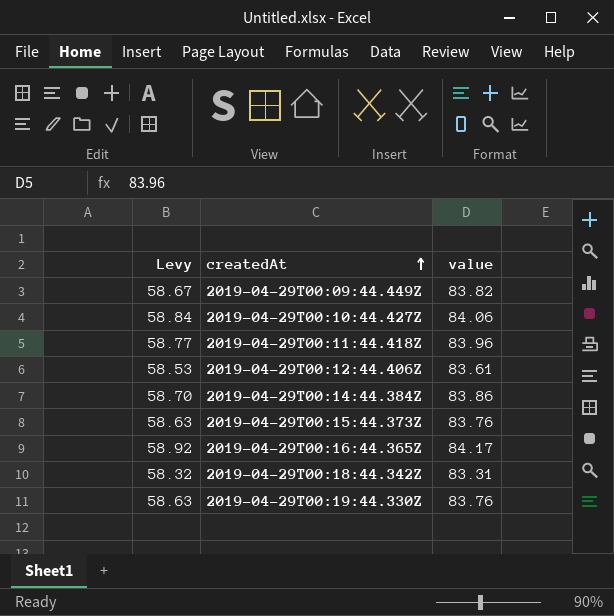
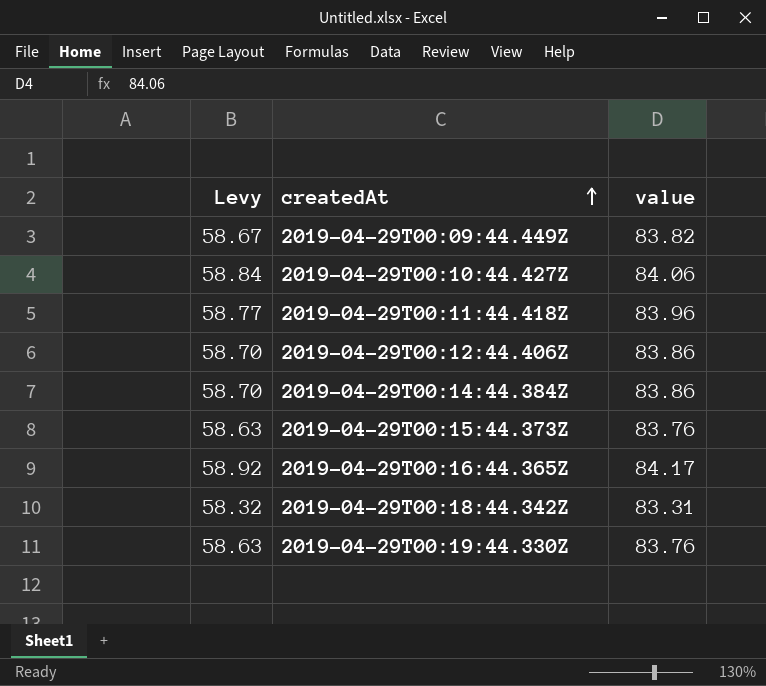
2019-04-29T00:12:44.406Z | Levy: 58.53 -> 58.70
2019-04-29T00:12:44.406Z | value: 83.61 -> 83.86

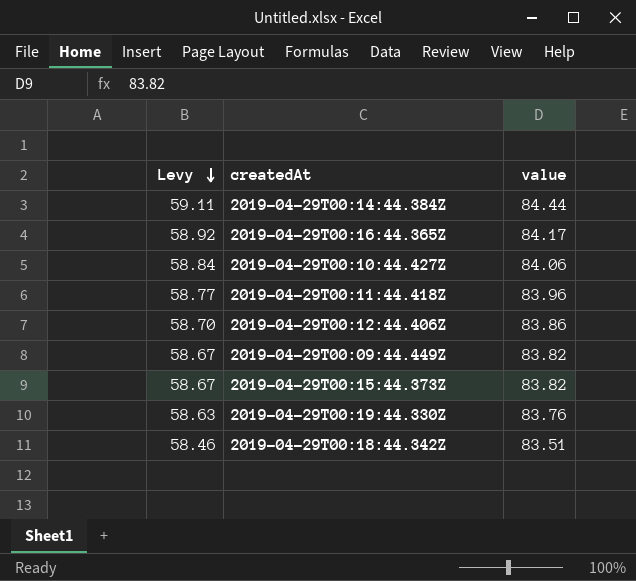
row order: createdAt ascending -> Levy descending
2019-04-29T00:14:44.384Z | Levy: 58.70 -> 59.11
2019-04-29T00:14:44.384Z | value: 83.86 -> 84.44
2019-04-29T00:15:44.373Z | Levy: 58.63 -> 58.67
2019-04-29T00:15:44.373Z | value: 83.76 -> 83.82
2019-04-29T00:18:44.342Z | Levy: 58.32 -> 58.46
2019-04-29T00:18:44.342Z | value: 83.31 -> 83.51

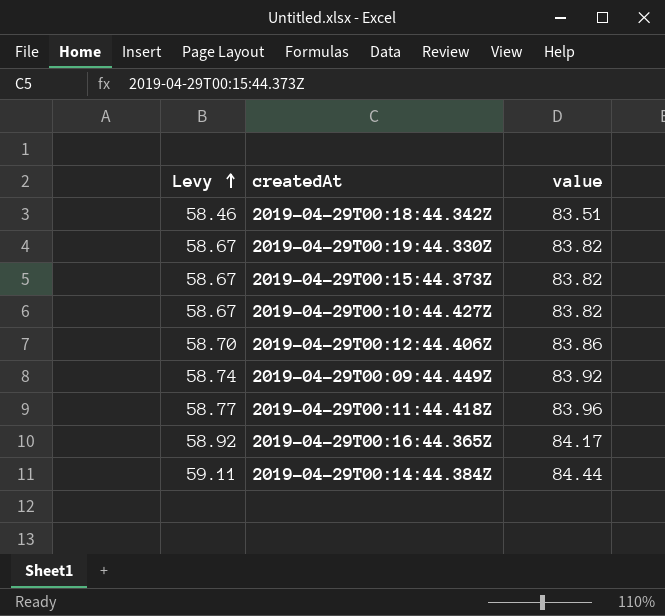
row order: Levy descending -> Levy ascending
2019-04-29T00:19:44.330Z | Levy: 58.63 -> 58.67
2019-04-29T00:19:44.330Z | value: 83.76 -> 83.82
2019-04-29T00:10:44.427Z | Levy: 58.84 -> 58.67
2019-04-29T00:10:44.427Z | value: 84.06 -> 83.82
2019-04-29T00:09:44.449Z | Levy: 58.67 -> 58.74
2019-04-29T00:09:44.449Z | value: 83.82 -> 83.92

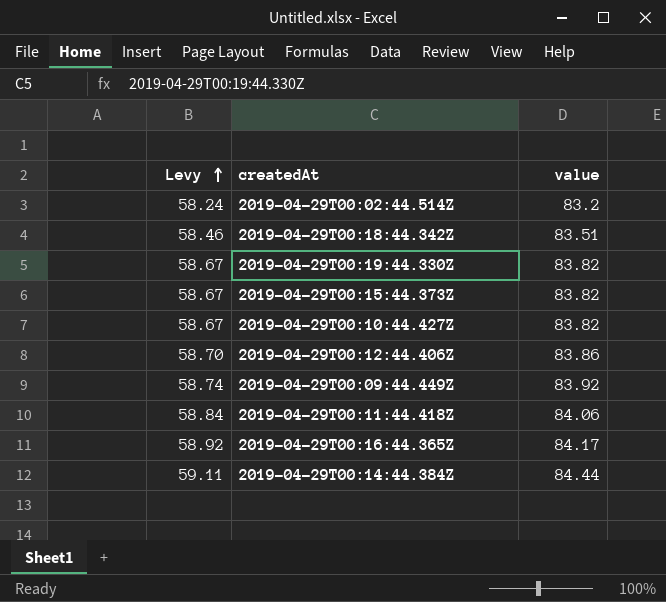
row 2019-04-29T00:02:44.514Z: none -> 58.24 | 83.2
2019-04-29T00:11:44.418Z | Levy: 58.77 -> 58.84
2019-04-29T00:11:44.418Z | value: 83.96 -> 84.06

